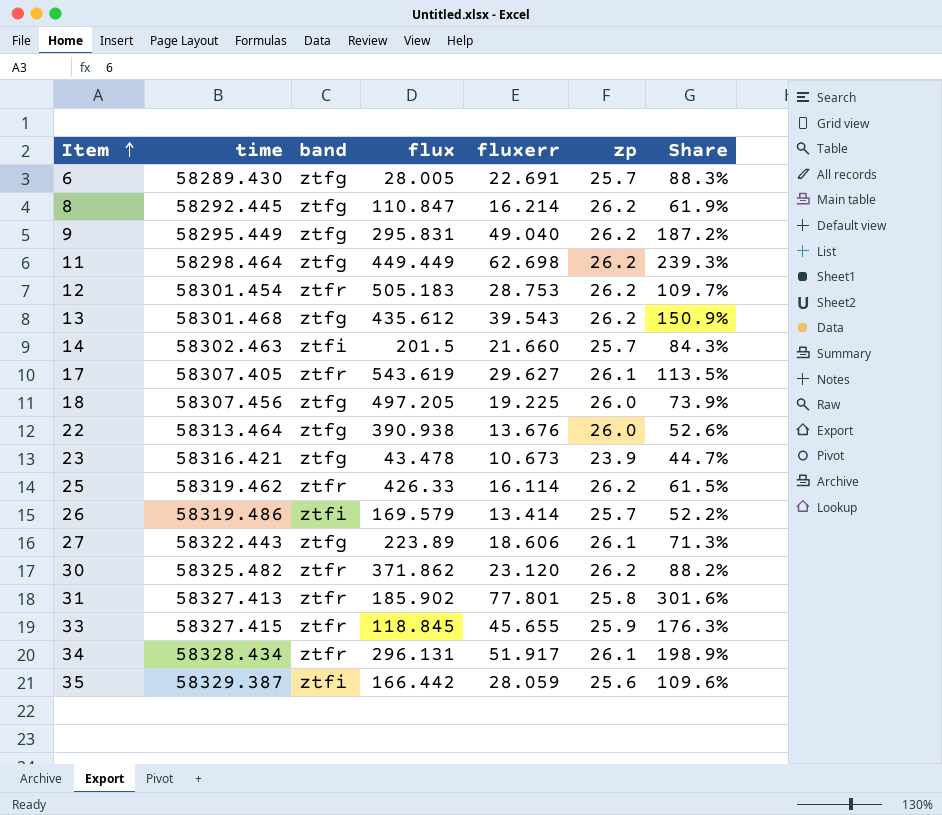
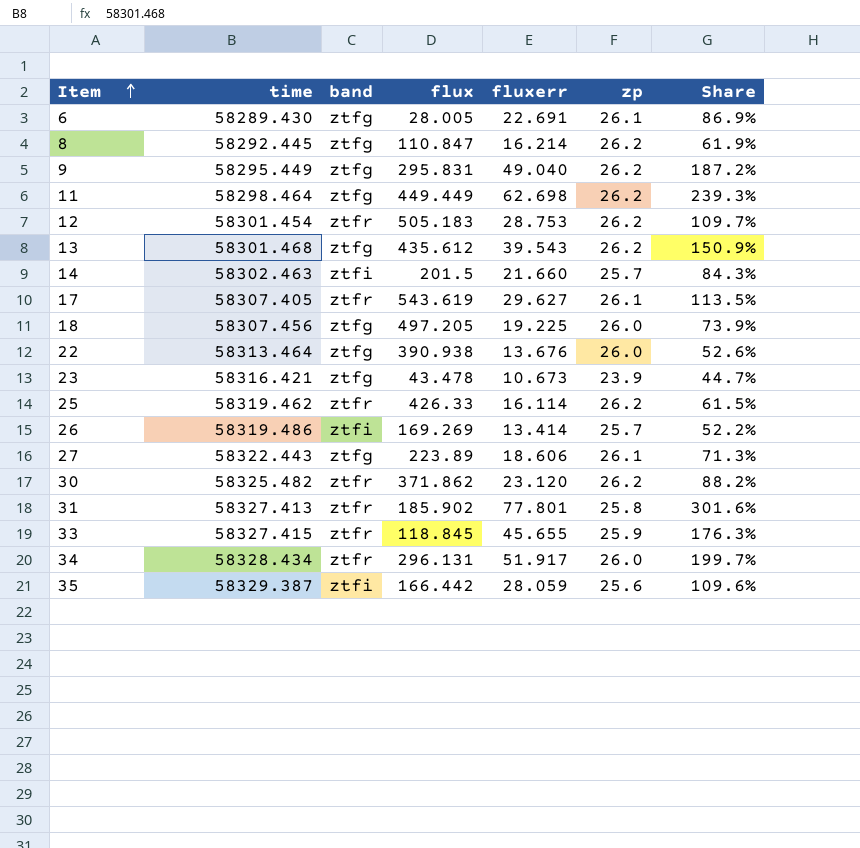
6 | zp: 25.7 -> 26.1
6 | Share: 88.3% -> 86.9%
26 | flux: 169.579 -> 169.269
34 | zp: 26.1 -> 26.0
34 | Share: 198.9% -> 199.7%

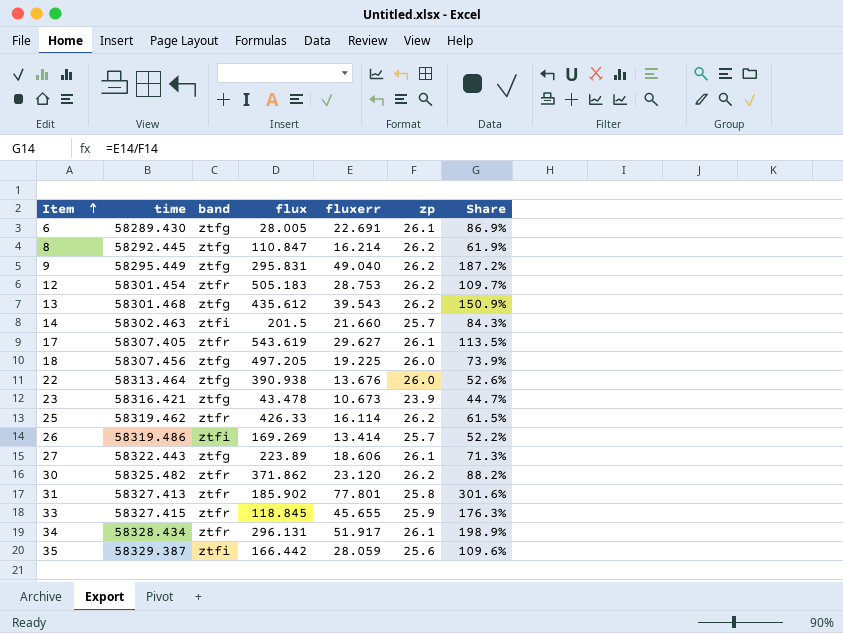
row 11: 58298.464 | ztfg | 449.449 | 62.698 | 26.2 | 239.3% -> none
34 | zp: 26.0 -> 26.1
34 | Share: 199.7% -> 198.9%

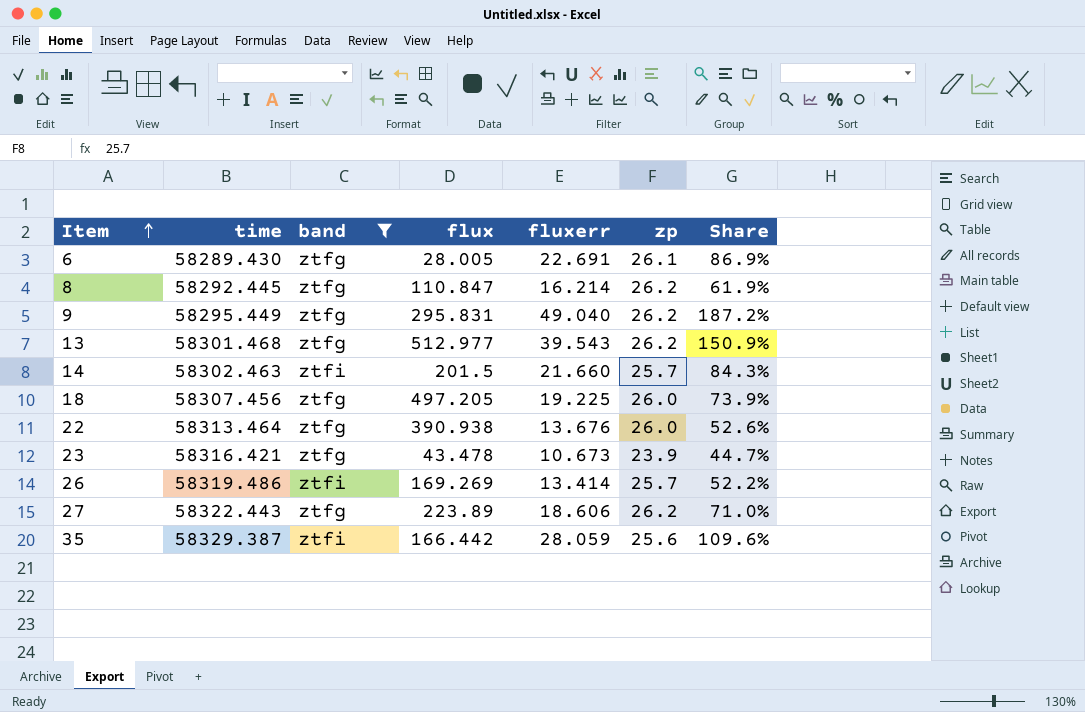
filter: none -> band != ztfr
13 | flux: 435.612 -> 512.977
27 | zp: 26.1 -> 26.2
27 | Share: 71.3% -> 71.0%

